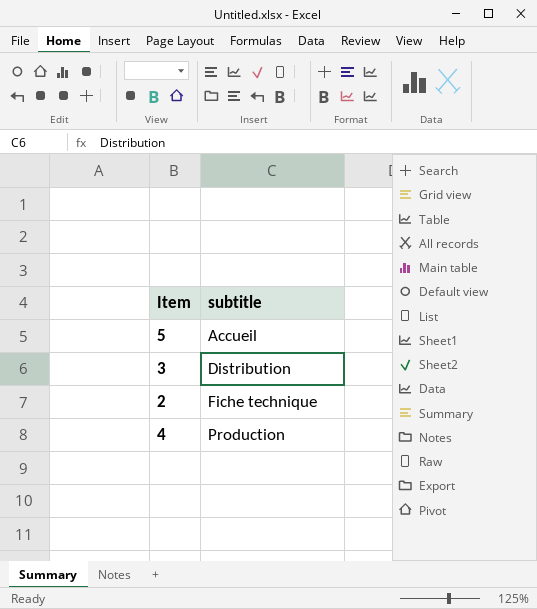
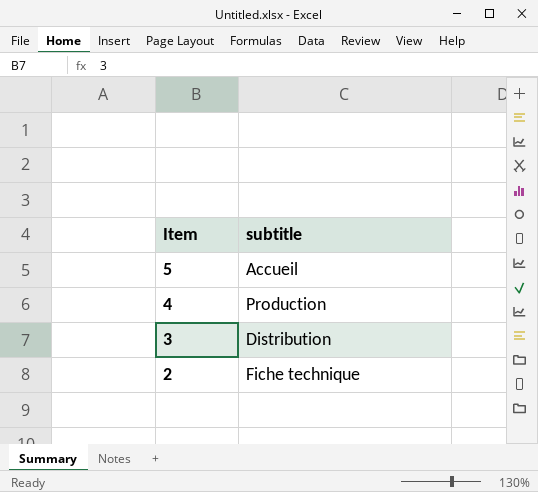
row order: subtitle ascending -> Item descending

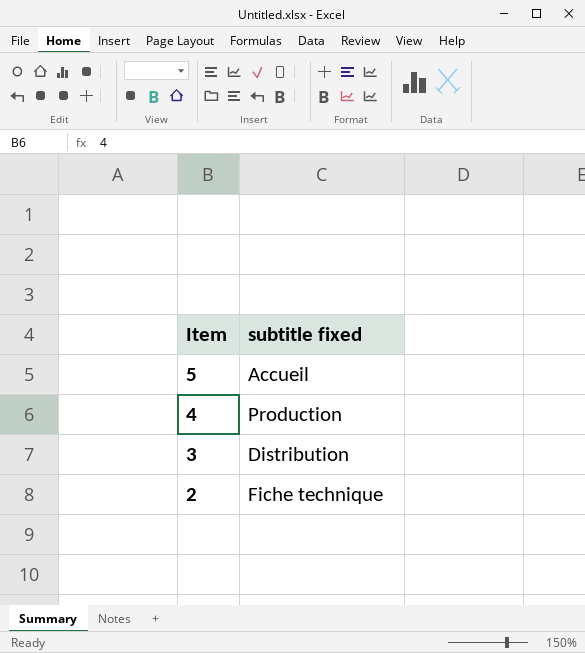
column name: subtitle -> subtitle fixed

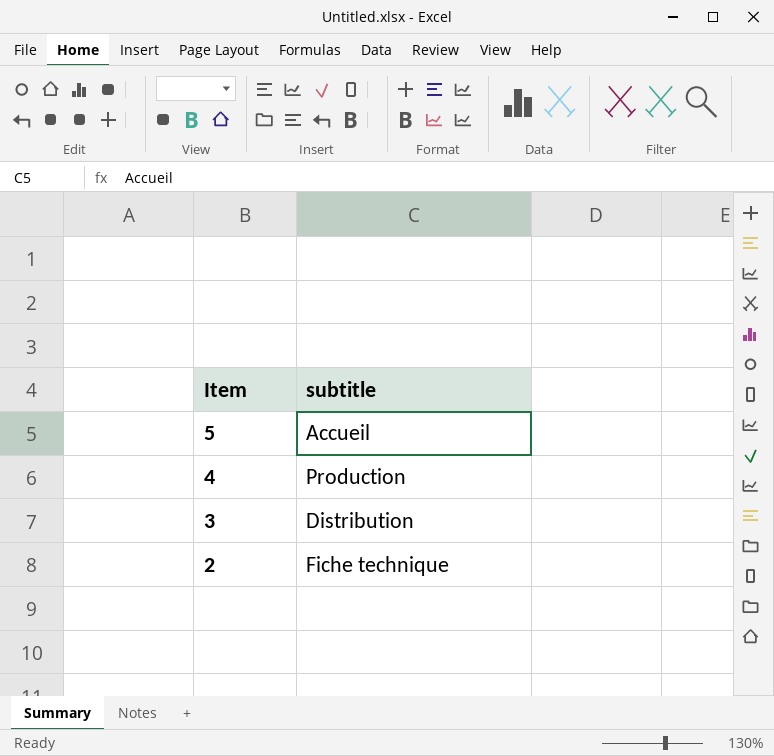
column name: subtitle fixed -> subtitle

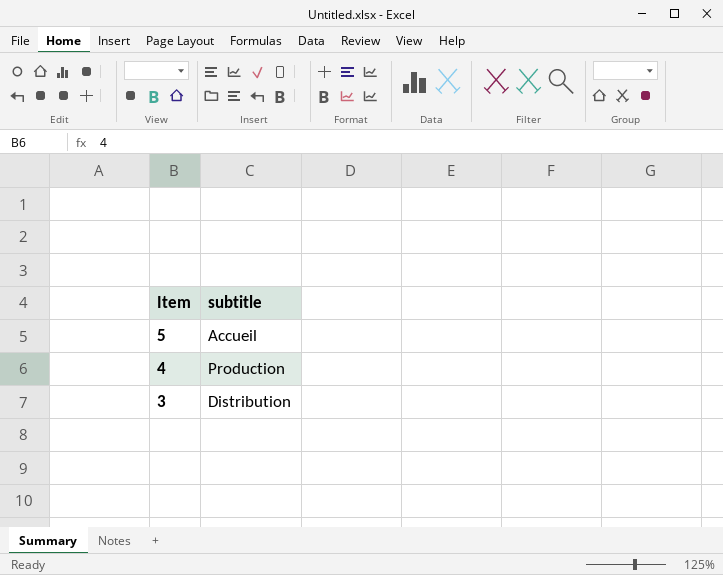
row 2: Fiche technique -> none

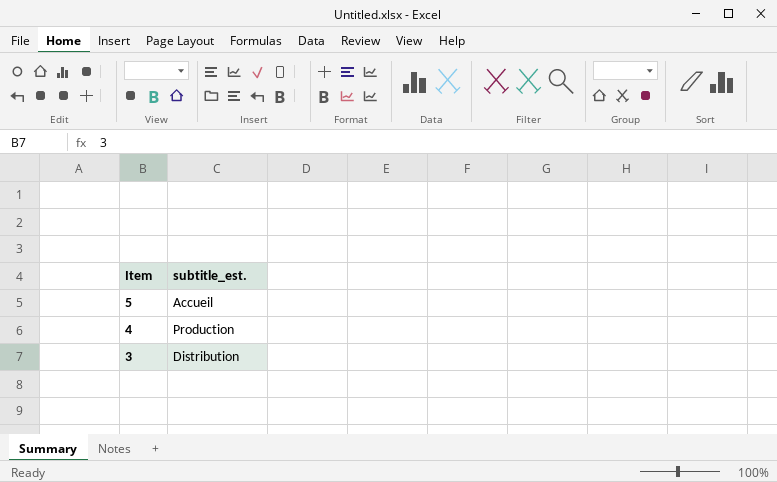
column name: subtitle -> subtitle_est.

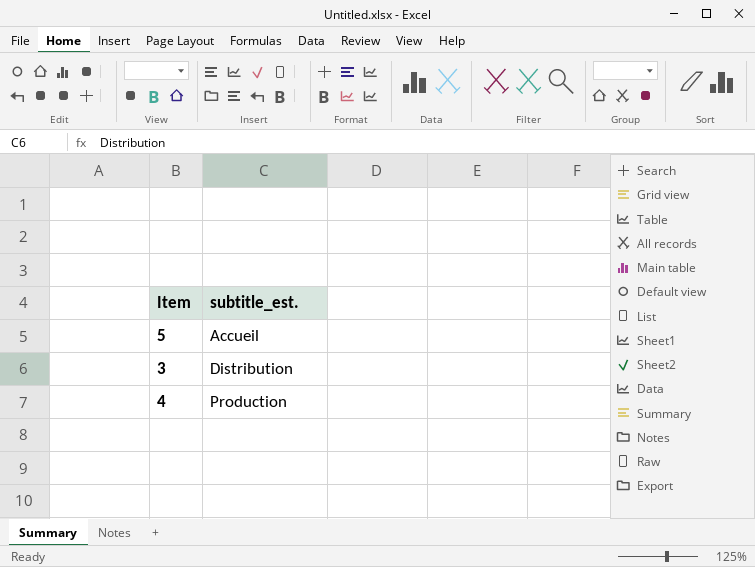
row order: Item descending -> subtitle_est. ascending

